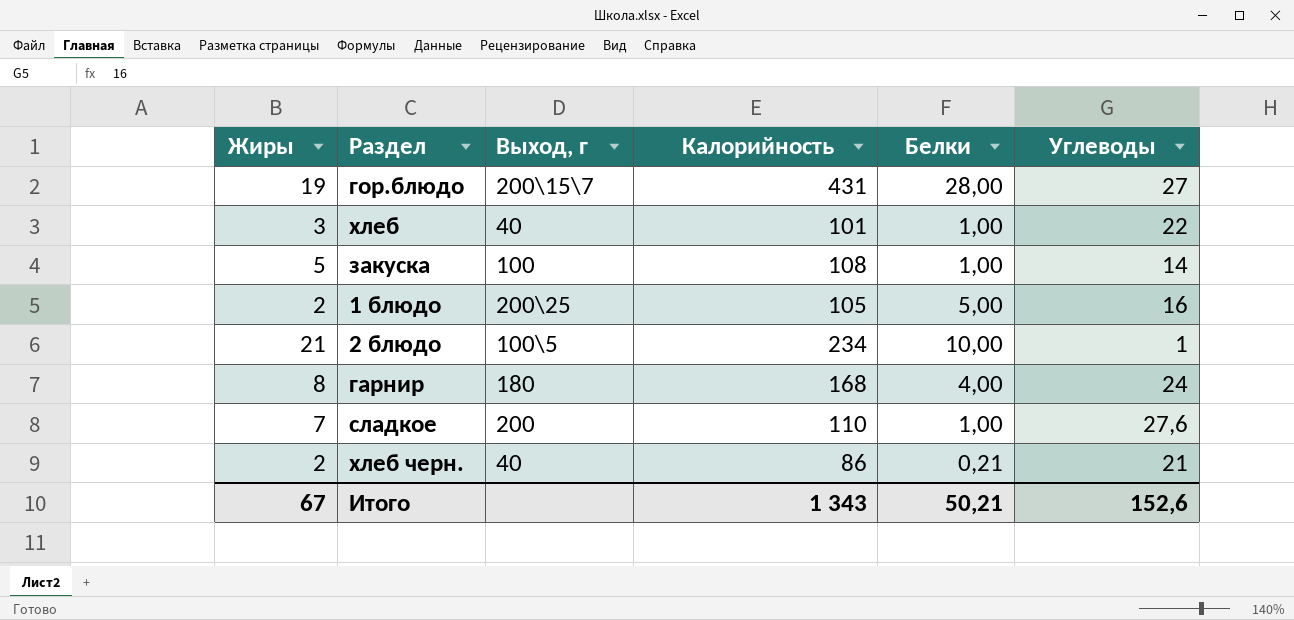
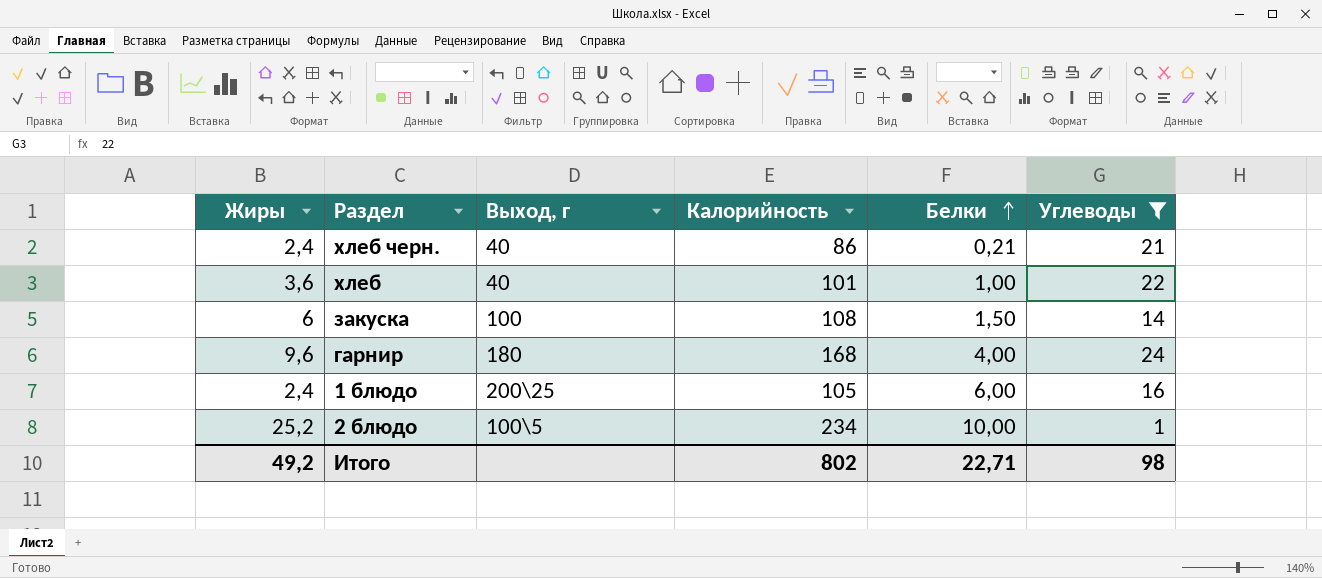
filter: none -> Углеводы <= 24
row order: none -> Белки ascending
хлеб черн. | Жиры: 2 -> 2,4
хлеб | Жиры: 3 -> 3,6
закуска | Жиры: 5 -> 6
закуска | Белки: 1,00 -> 1,50
гарнир | Жиры: 8 -> 9,6
1 блюдо | Жиры: 2 -> 2,4
1 блюдо | Белки: 5,00 -> 6,00
2 блюдо | Жиры: 21 -> 25,2
Итого | Жиры: 67 -> 49,2
Итого | Калорийность: 1 343 -> 802
Итого | Белки: 50,21 -> 22,71
Итого | Углеводы: 152,6 -> 98

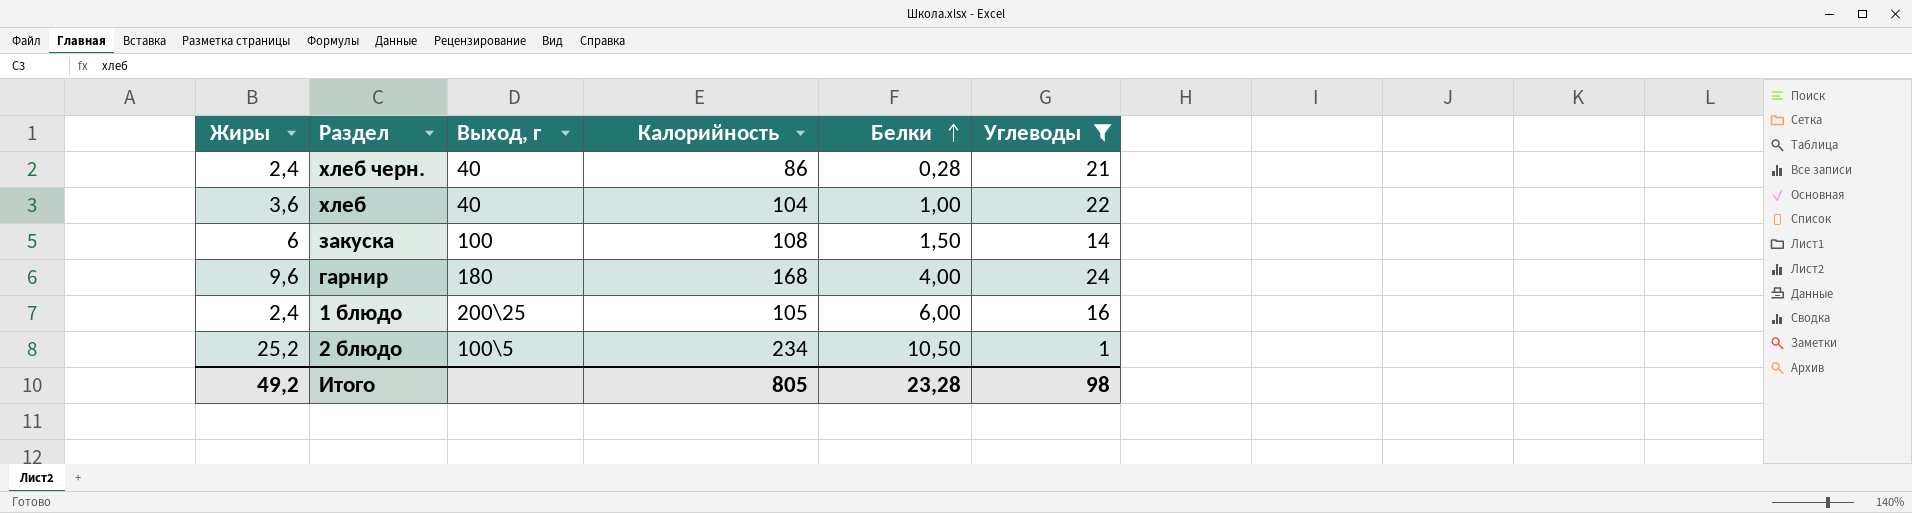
хлеб черн. | Белки: 0,21 -> 0,28
хлеб | Калорийность: 101 -> 104
2 блюдо | Белки: 10,00 -> 10,50
Итого | Калорийность: 802 -> 805
Итого | Белки: 22,71 -> 23,28

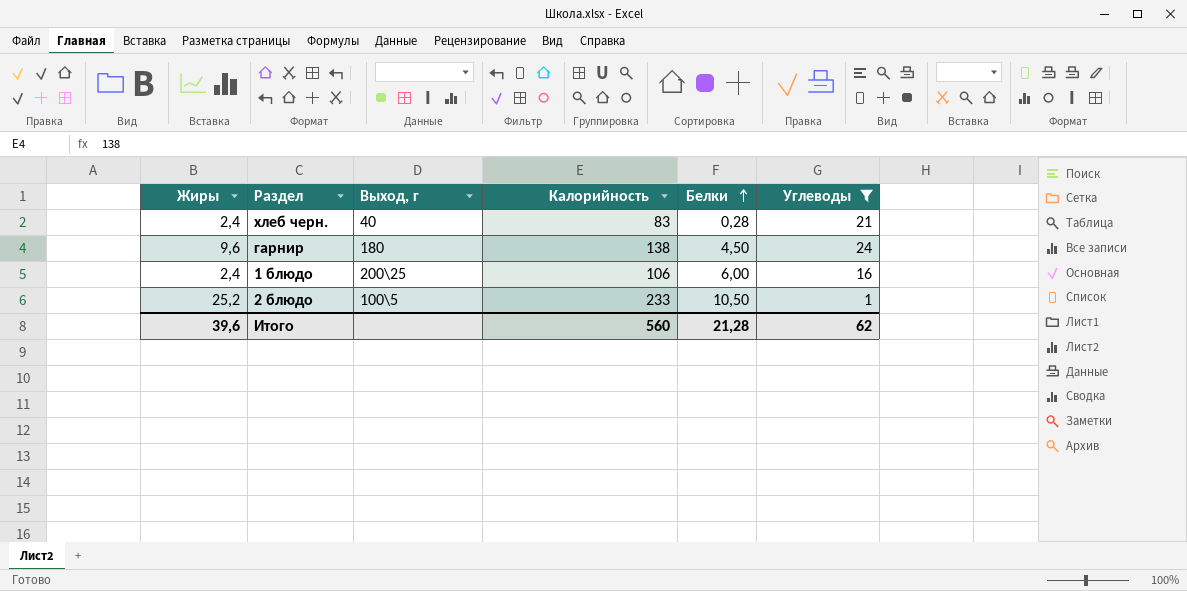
row хлеб: 3,6 | 40 | 104 | 1,00 | 22 -> none
row закуска: 6 | 100 | 108 | 1,50 | 14 -> none
хлеб черн. | Калорийность: 86 -> 83
гарнир | Калорийность: 168 -> 138
гарнир | Белки: 4,00 -> 4,50
1 блюдо | Калорийность: 105 -> 106
2 блюдо | Калорийность: 234 -> 233
Итого | Жиры: 49,2 -> 39,6
Итого | Калорийность: 805 -> 560
Итого | Белки: 23,28 -> 21,28
Итого | Углеводы: 98 -> 62

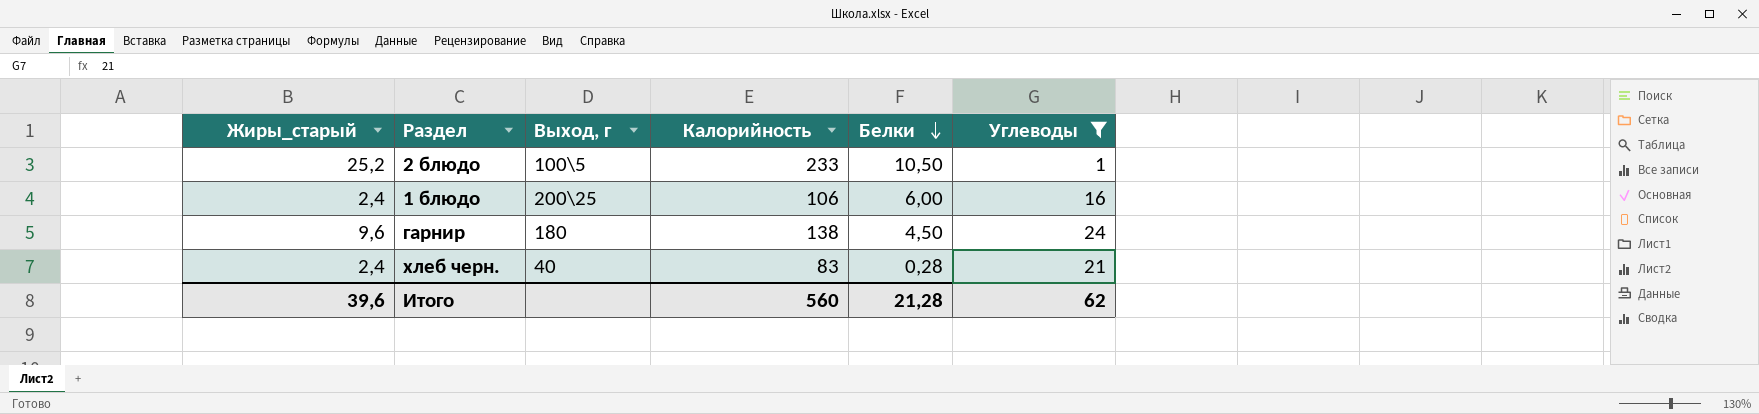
row order: Белки ascending -> Белки descending
column name: Жиры -> Жиры_старый

